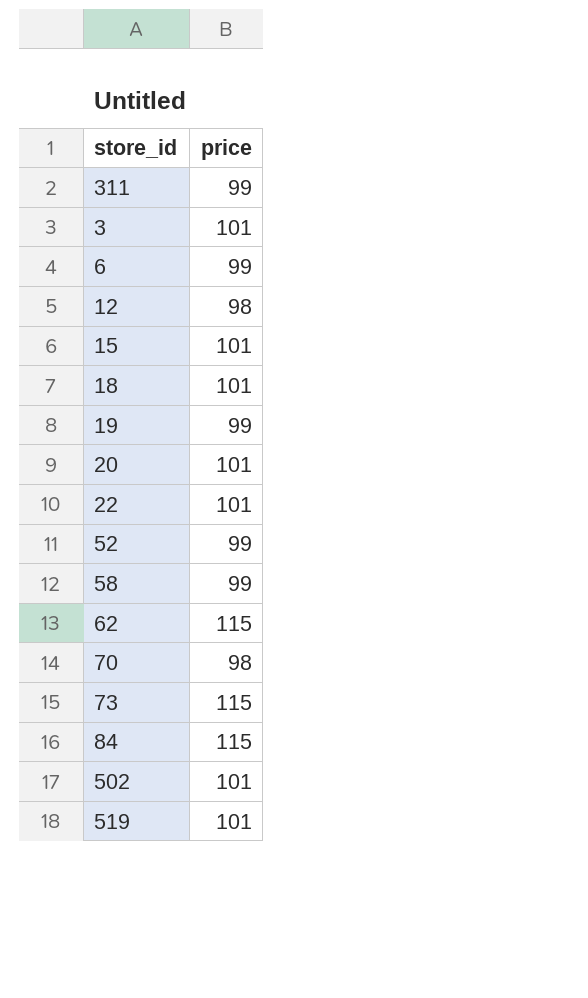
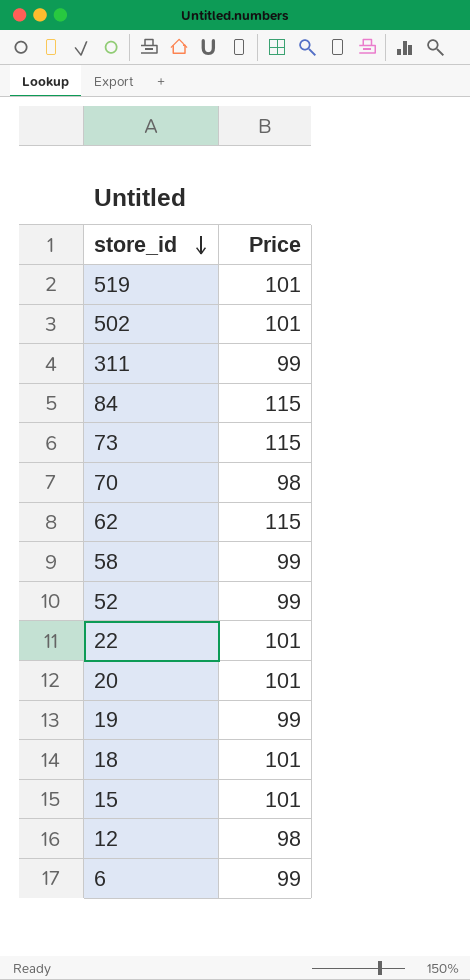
row order: none -> store_id descending
column name: price -> Price
row 3: 101 -> none

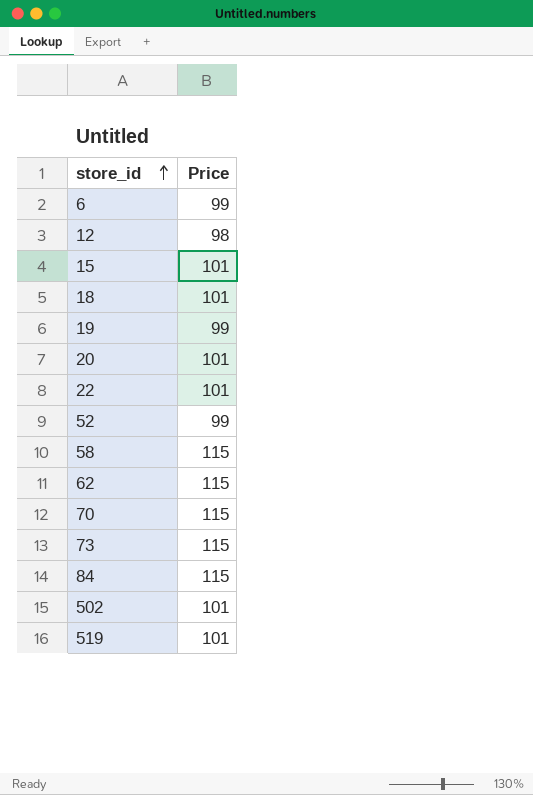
row order: store_id descending -> store_id ascending
row 311: 99 -> none
58 | Price: 99 -> 115
70 | Price: 98 -> 115

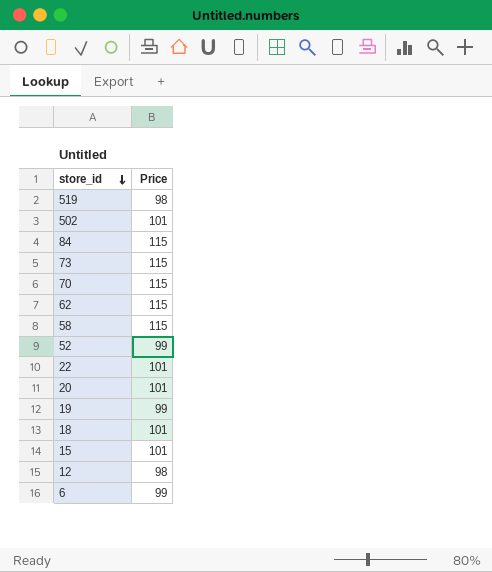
row order: store_id ascending -> store_id descending
519 | Price: 101 -> 98

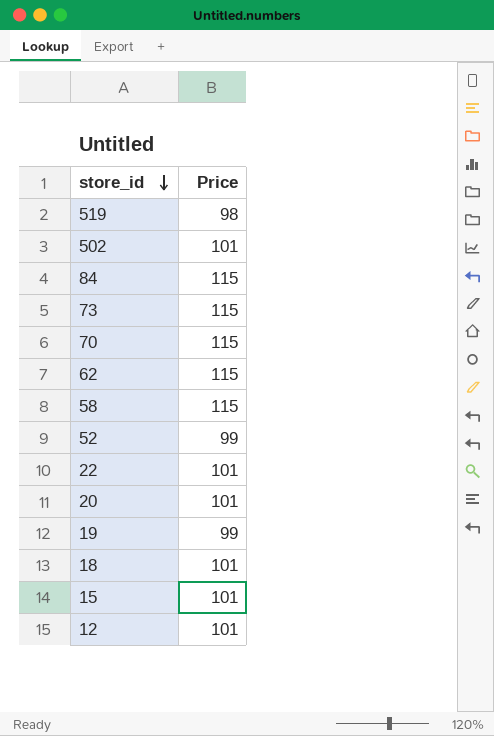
row 6: 99 -> none
12 | Price: 98 -> 101

